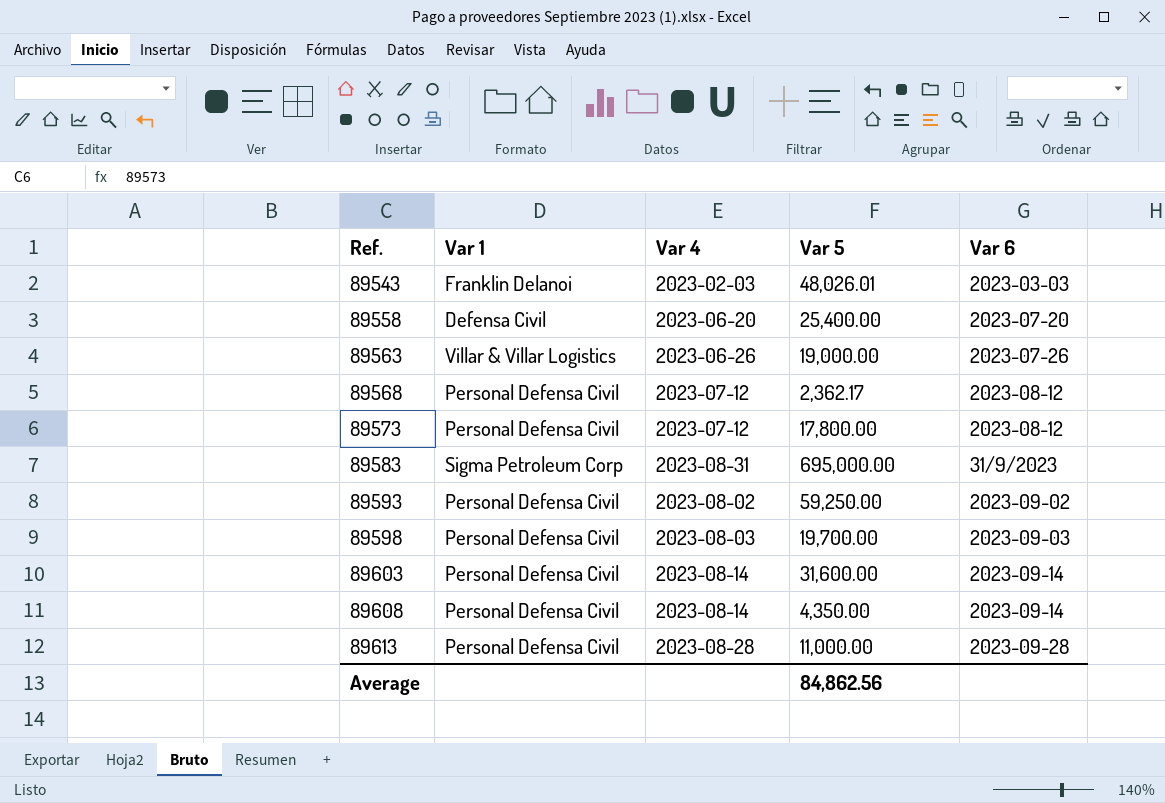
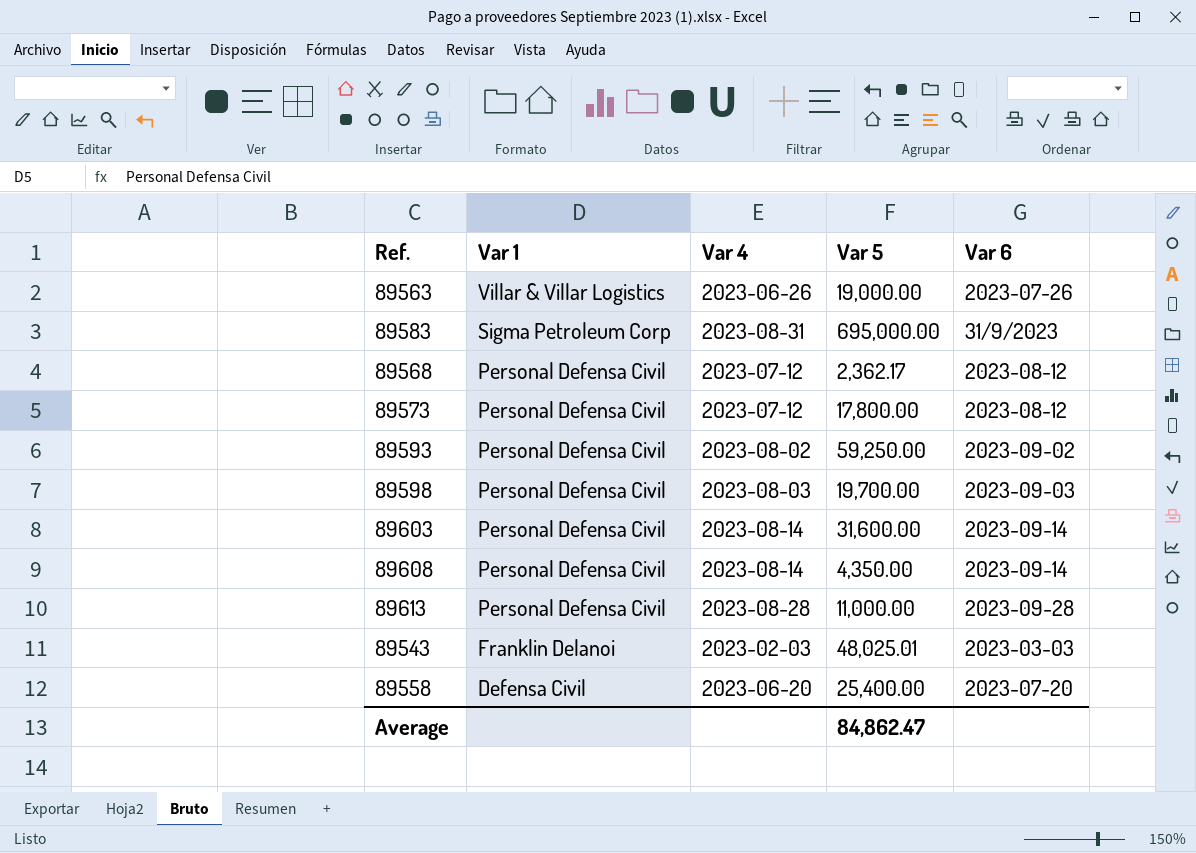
row order: Ref. ascending -> Var 1 descending
89543 | Var 5: 48,026.01 -> 48,025.01
Average | Var 5: 84,862.56 -> 84,862.47

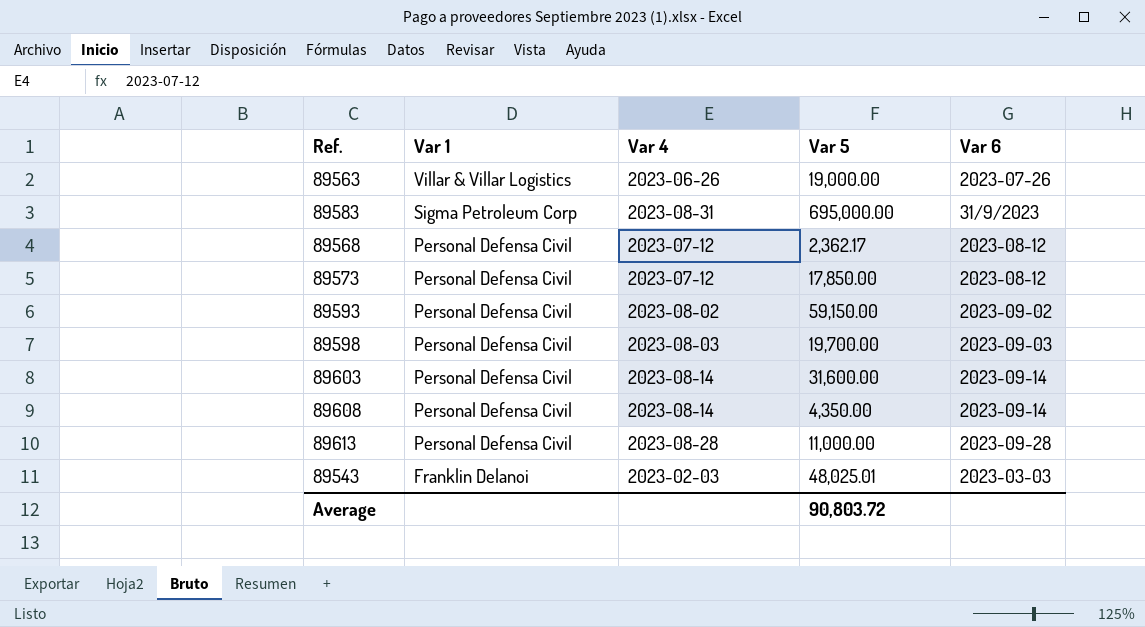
row 89558: Defensa Civil | 2023-06-20 | 25,400.00 | 2023-07-20 -> none
89573 | Var 5: 17,800.00 -> 17,850.00
89593 | Var 5: 59,250.00 -> 59,150.00
Average | Var 5: 84,862.47 -> 90,803.72

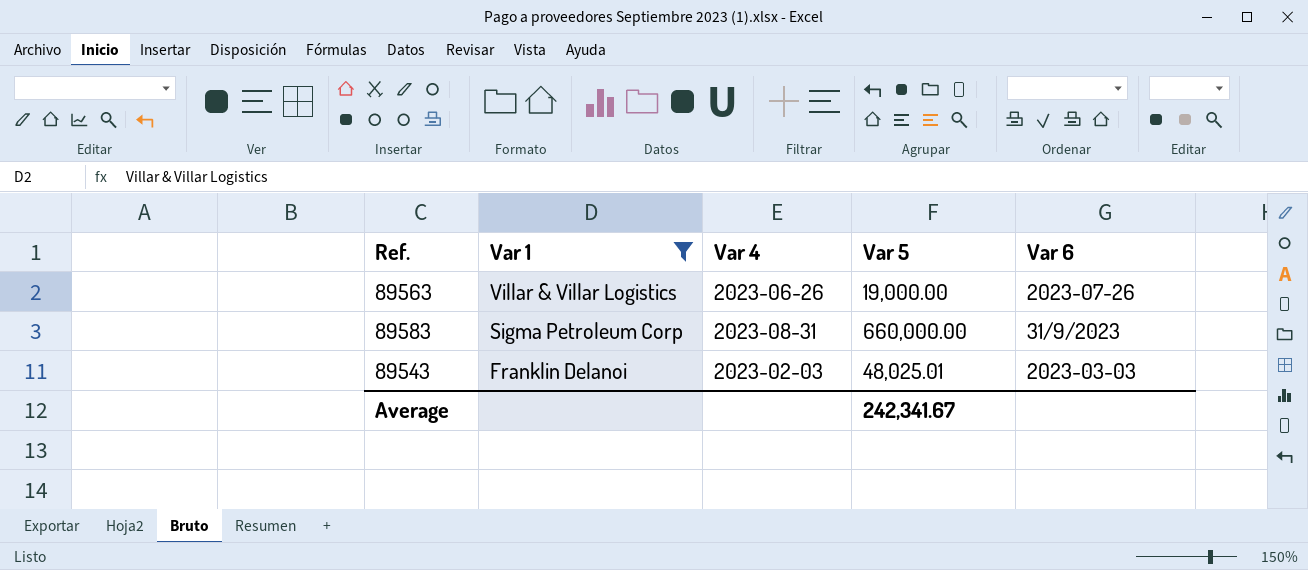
filter: none -> Var 1 != Personal Defensa Civil
89583 | Var 5: 695,000.00 -> 660,000.00
Average | Var 5: 90,803.72 -> 242,341.67

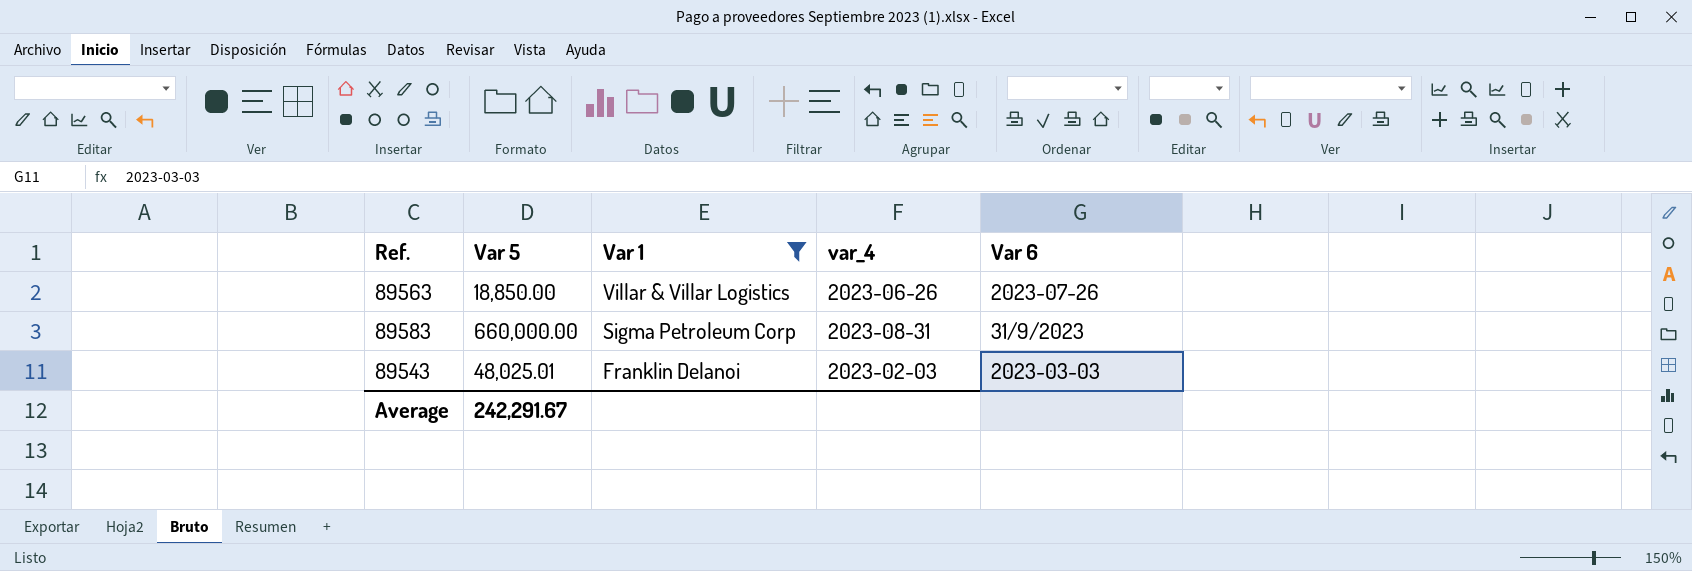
column Var 5 | position: 4 -> 2
column name: Var 4 -> var_4
89563 | Var 5: 19,000.00 -> 18,850.00
Average | Var 5: 242,341.67 -> 242,291.67

